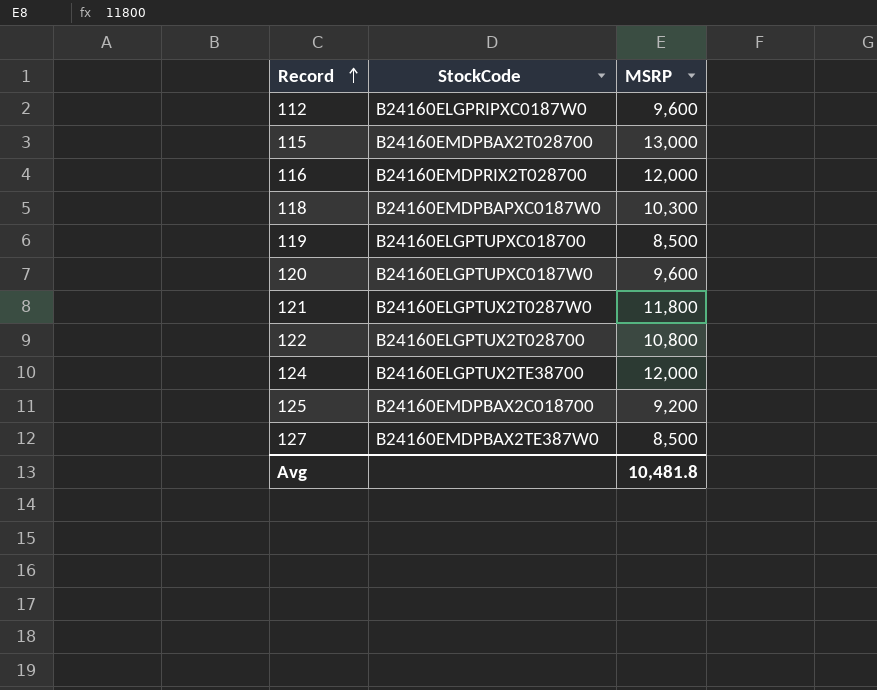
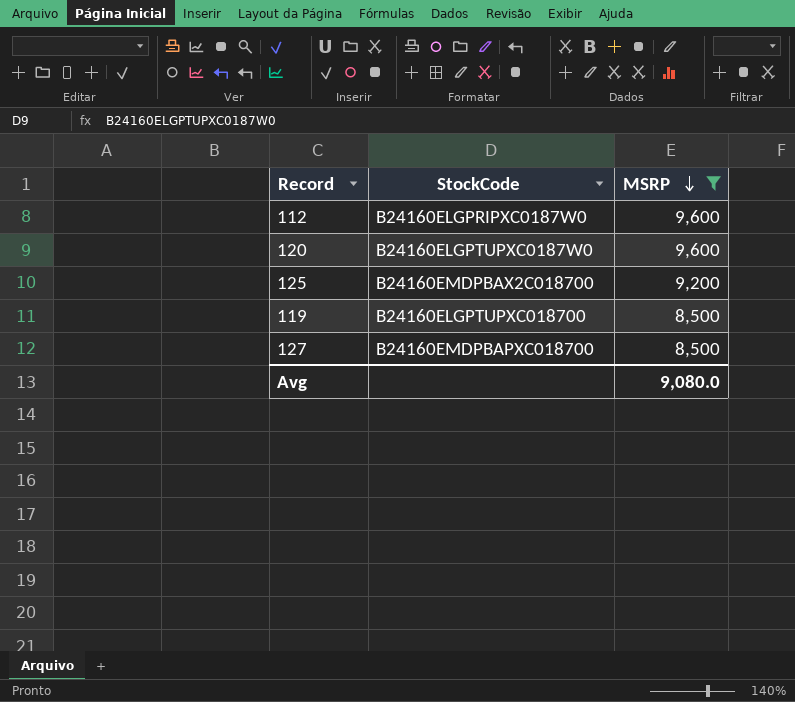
filter: none -> MSRP <= 9,600
row order: Record ascending -> MSRP descending
127 | StockCode: B24160EMDPBAX2TE387W0 -> B24160EMDPBAPXC018700
Avg | MSRP: 10,481.8 -> 9,080.0

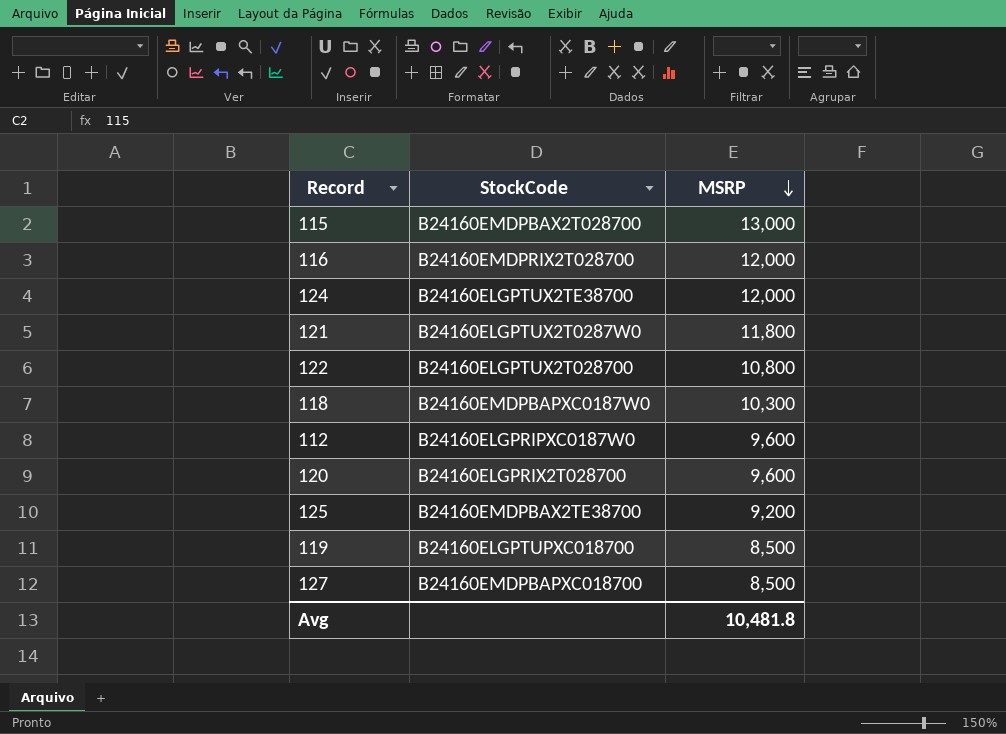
filter: MSRP <= 9,600 -> none
120 | StockCode: B24160ELGPTUPXC0187W0 -> B24160ELGPRIX2T028700
125 | StockCode: B24160EMDPBAX2C018700 -> B24160EMDPBAX2TE38700
Avg | MSRP: 9,080.0 -> 10,481.8

